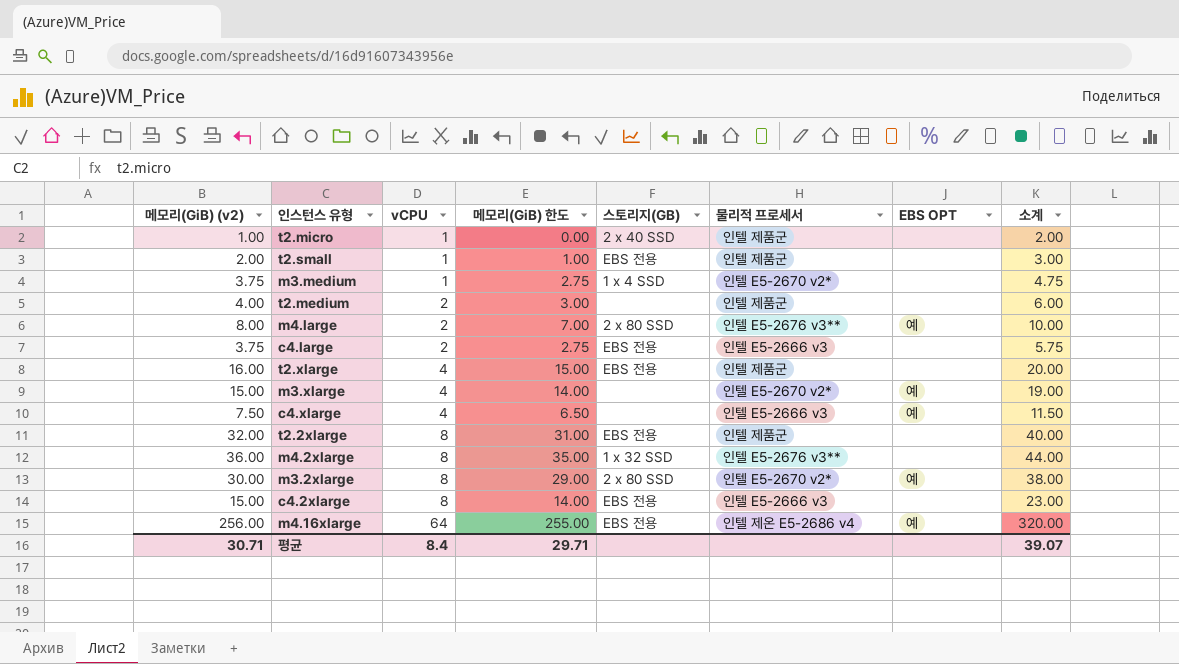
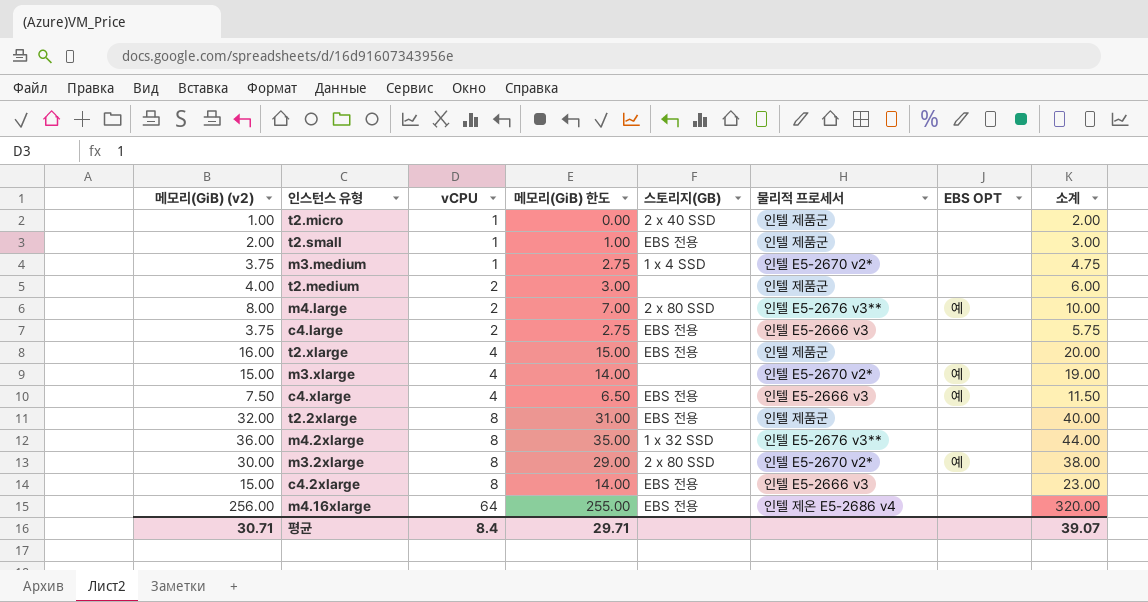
c4.xlarge | 스토리지(GB): none -> EBS 전용
m4.16xlarge | EBS OPT: 예 -> none

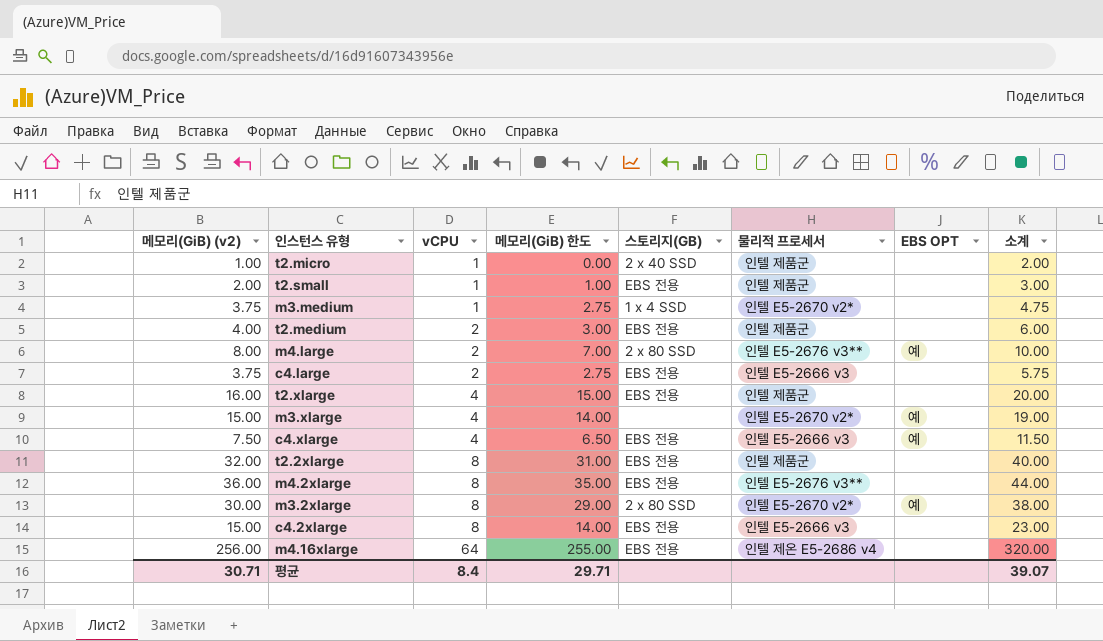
t2.medium | 스토리지(GB): none -> EBS 전용
m4.2xlarge | 스토리지(GB): 1 x 32 SSD -> EBS 전용

